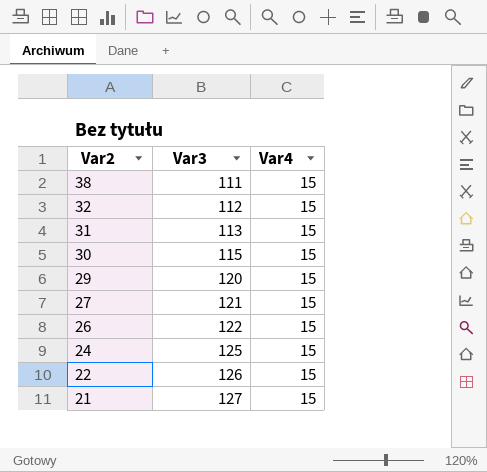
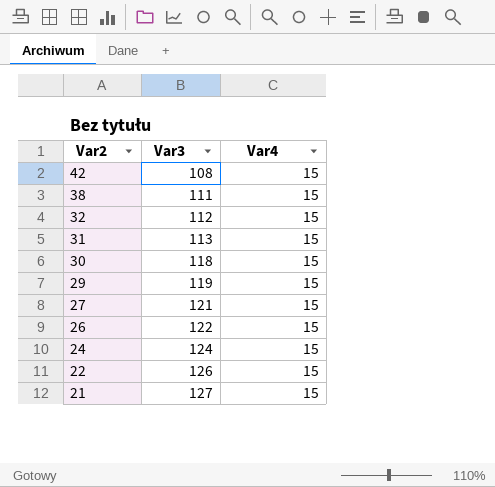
row 42: none -> 108 | 15
30 | Var3: 115 -> 118
29 | Var3: 120 -> 119
24 | Var3: 125 -> 124

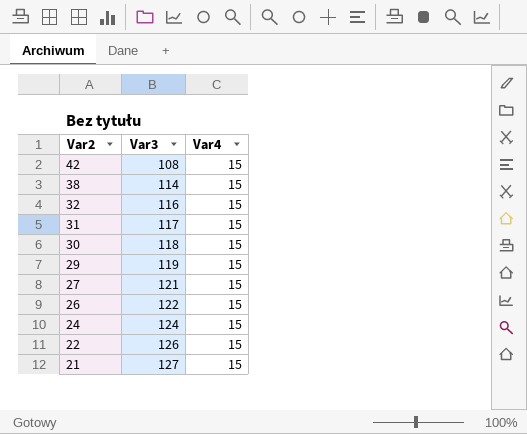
38 | Var3: 111 -> 114
32 | Var3: 112 -> 116
31 | Var3: 113 -> 117

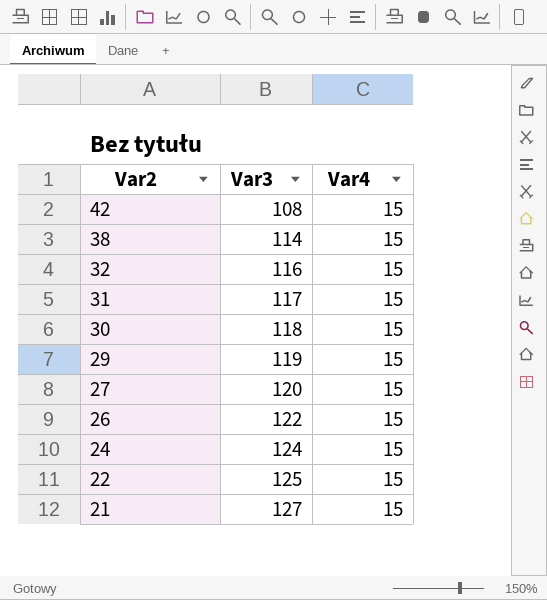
27 | Var3: 121 -> 120
22 | Var3: 126 -> 125

